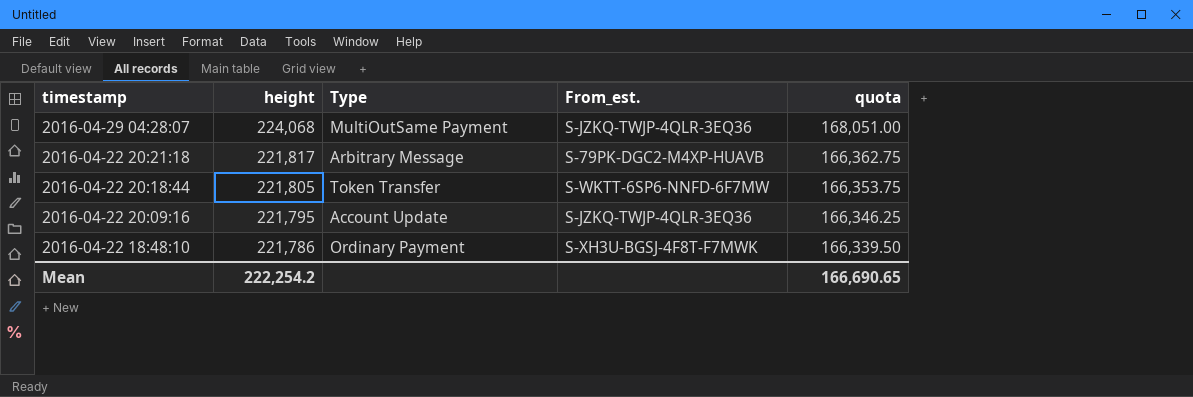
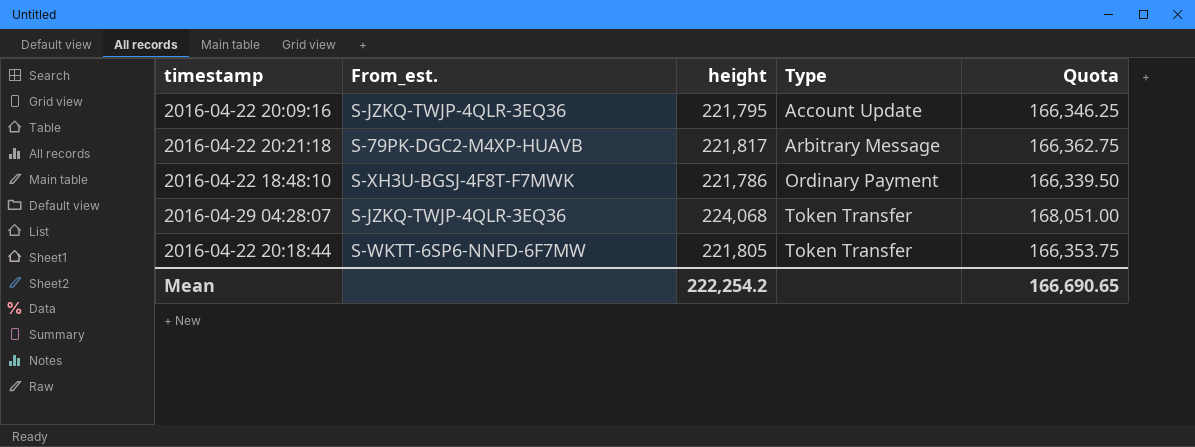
row order: timestamp descending -> Type ascending
column From_est. | position: 4 -> 2
column name: quota -> Quota
2016-04-29 04:28:07 | Type: MultiOutSame Payment -> Token Transfer

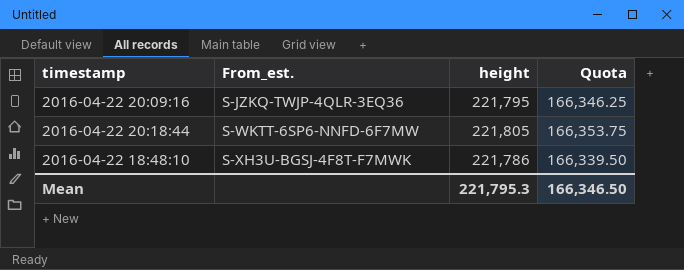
row order: Type ascending -> From_est. ascending
column Type | position: 4 -> none
row 2016-04-22 20:21:18: S-79PK-DGC2-M4XP-HUAVB | 221,817 | Arbitrary Message | 166,362.75 -> none
row 2016-04-29 04:28:07: S-JZKQ-TWJP-4QLR-3EQ36 | 224,068 | Token Transfer | 168,051.00 -> none
Mean | height: 222,254.2 -> 221,795.3
Mean | Quota: 166,690.65 -> 166,346.50

